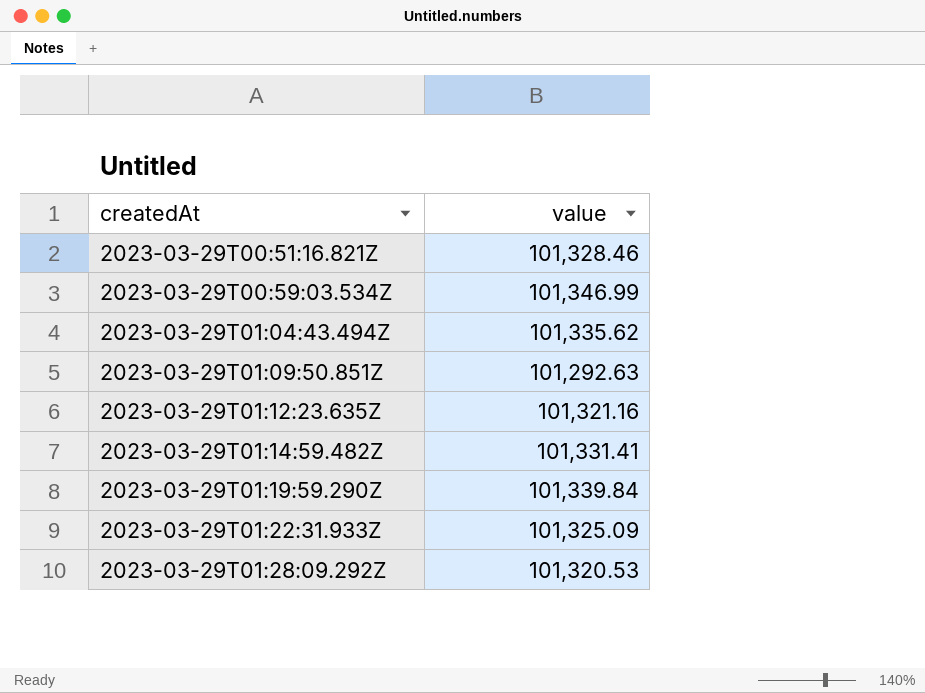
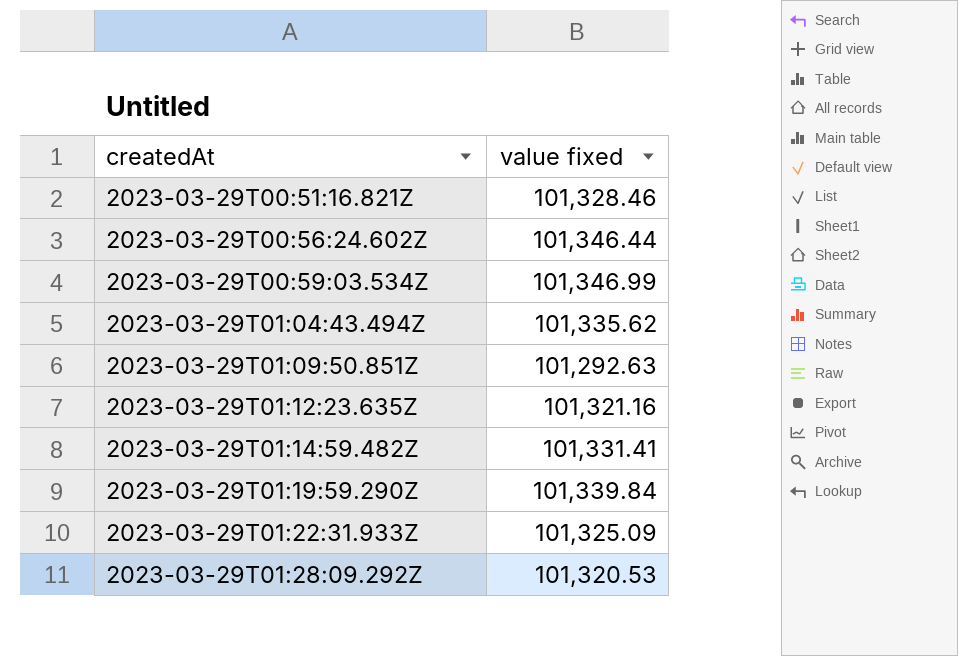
column name: value -> value fixed
row 2023-03-29T00:56:24.602Z: none -> 101,346.44

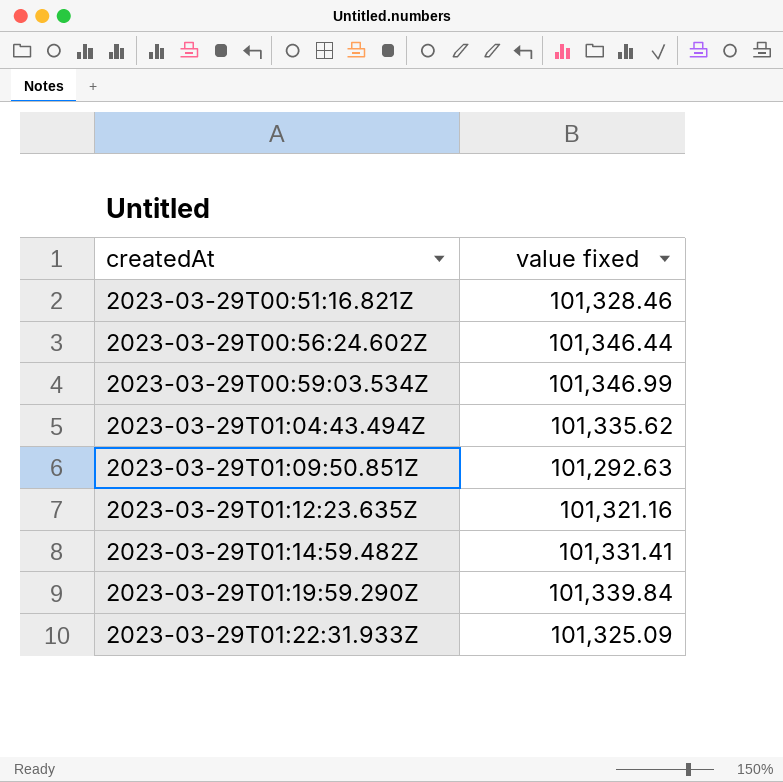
row 2023-03-29T01:28:09.292Z: 101,320.53 -> none

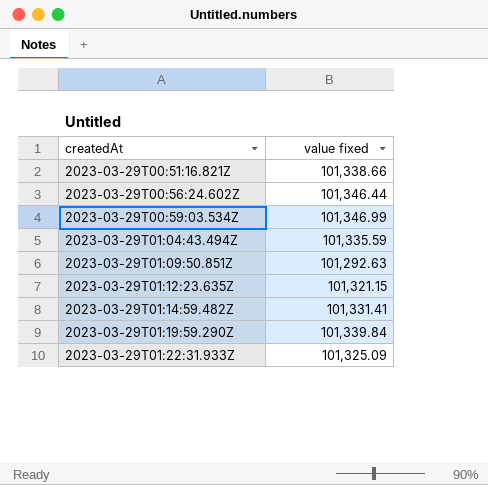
2023-03-29T00:51:16.821Z | value fixed: 101,328.46 -> 101,338.66
2023-03-29T01:04:43.494Z | value fixed: 101,335.62 -> 101,335.59
2023-03-29T01:12:23.635Z | value fixed: 101,321.16 -> 101,321.15

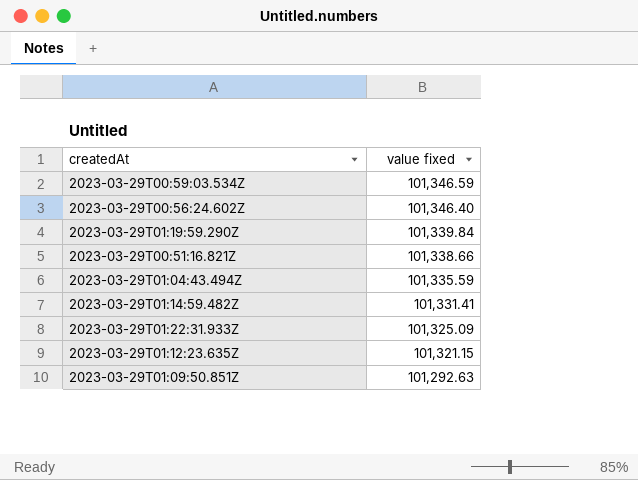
row order: createdAt ascending -> value fixed descending
2023-03-29T00:59:03.534Z | value fixed: 101,346.99 -> 101,346.59
2023-03-29T00:56:24.602Z | value fixed: 101,346.44 -> 101,346.40

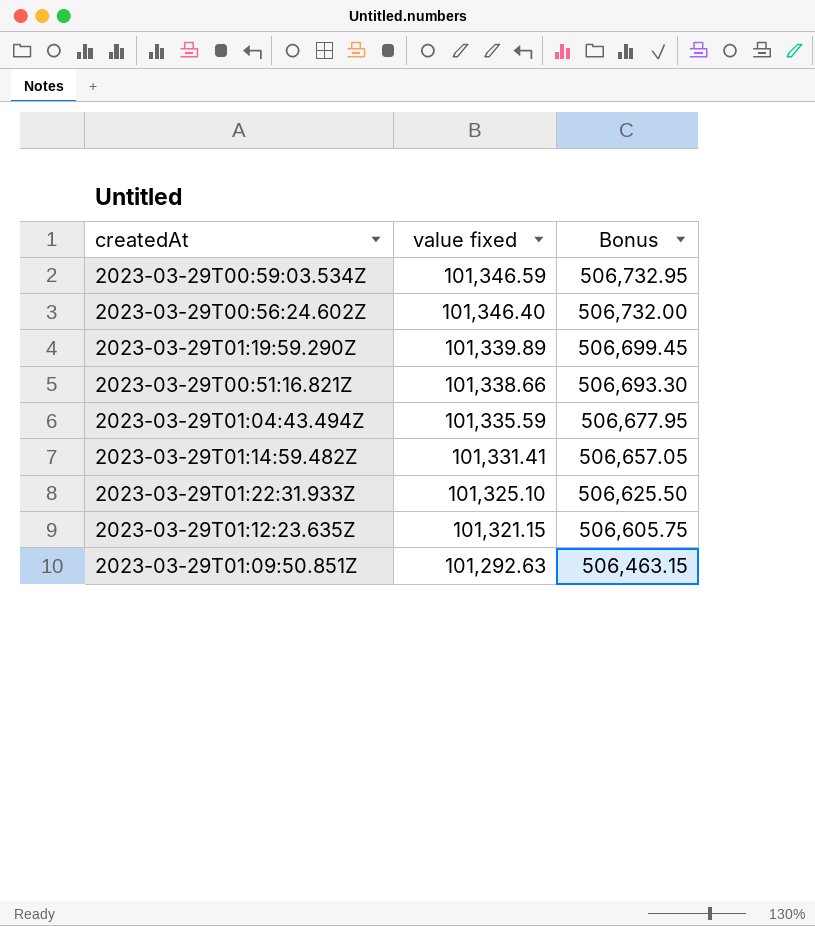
column Bonus | formula: none -> [value fixed] * 5
2023-03-29T01:19:59.290Z | value fixed: 101,339.84 -> 101,339.89
2023-03-29T01:22:31.933Z | value fixed: 101,325.09 -> 101,325.10

